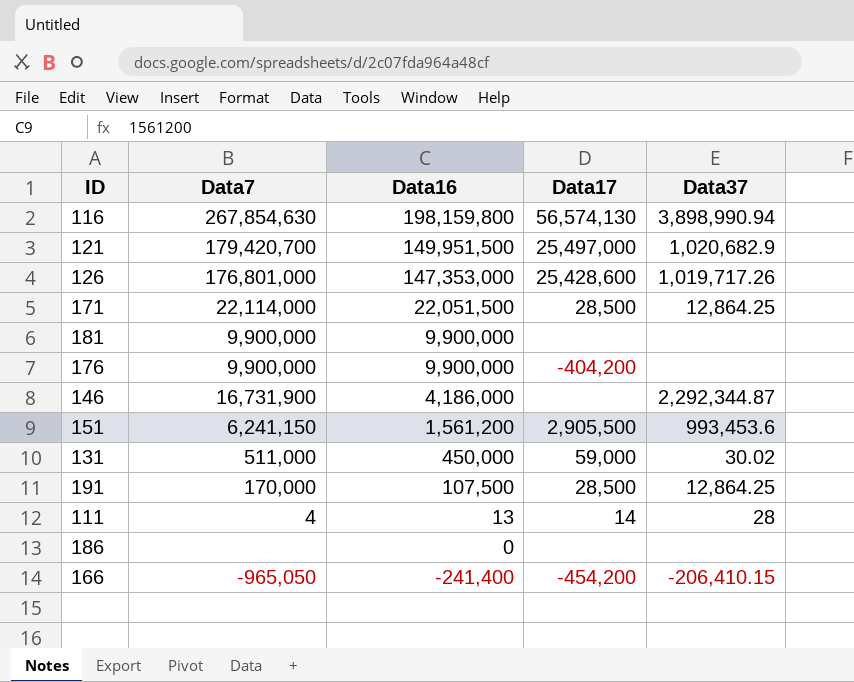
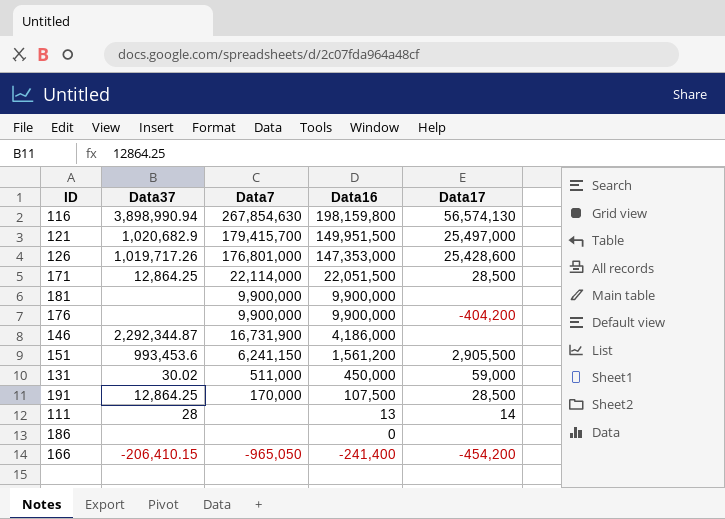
column Data37 | position: 5 -> 2
121 | Data7: 179,420,700 -> 179,415,700
111 | Data7: 4 -> none

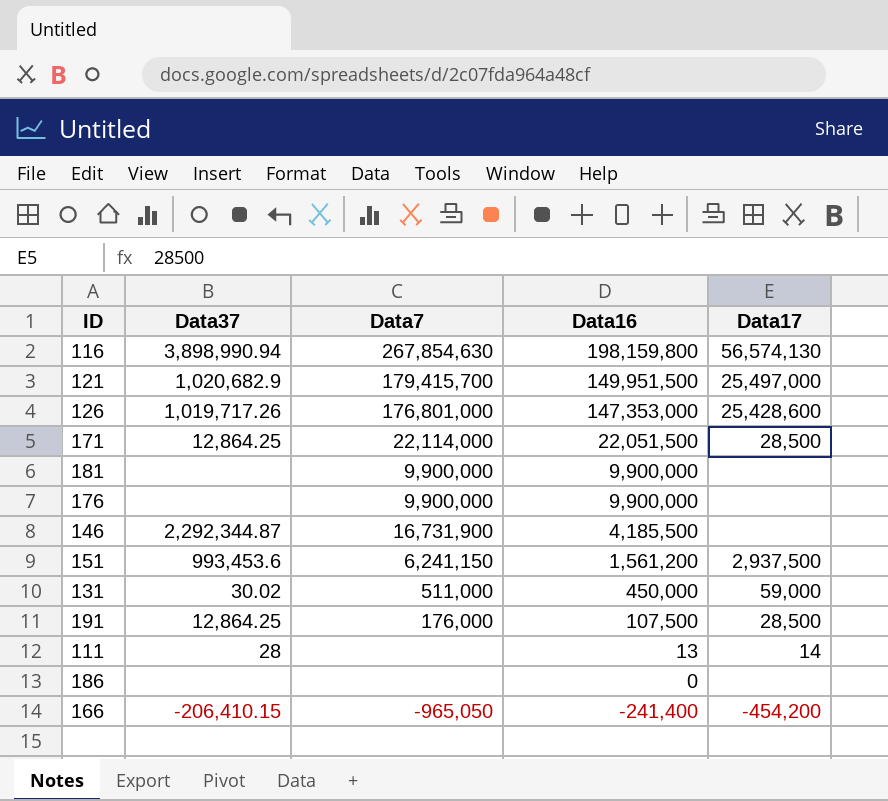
176 | Data17: -404,200 -> none
146 | Data16: 4,186,000 -> 4,185,500
151 | Data17: 2,905,500 -> 2,937,500
191 | Data7: 170,000 -> 176,000

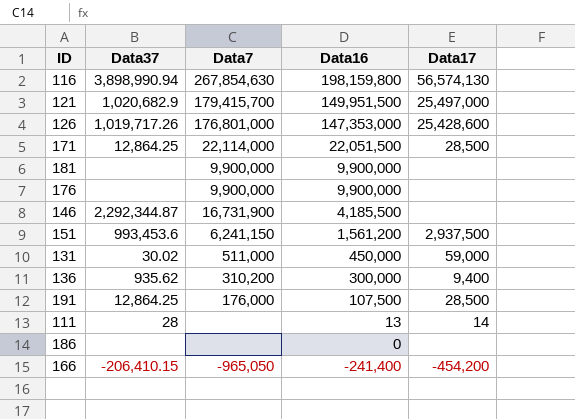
row 136: none -> 935.62 | 310,200 | 300,000 | 9,400

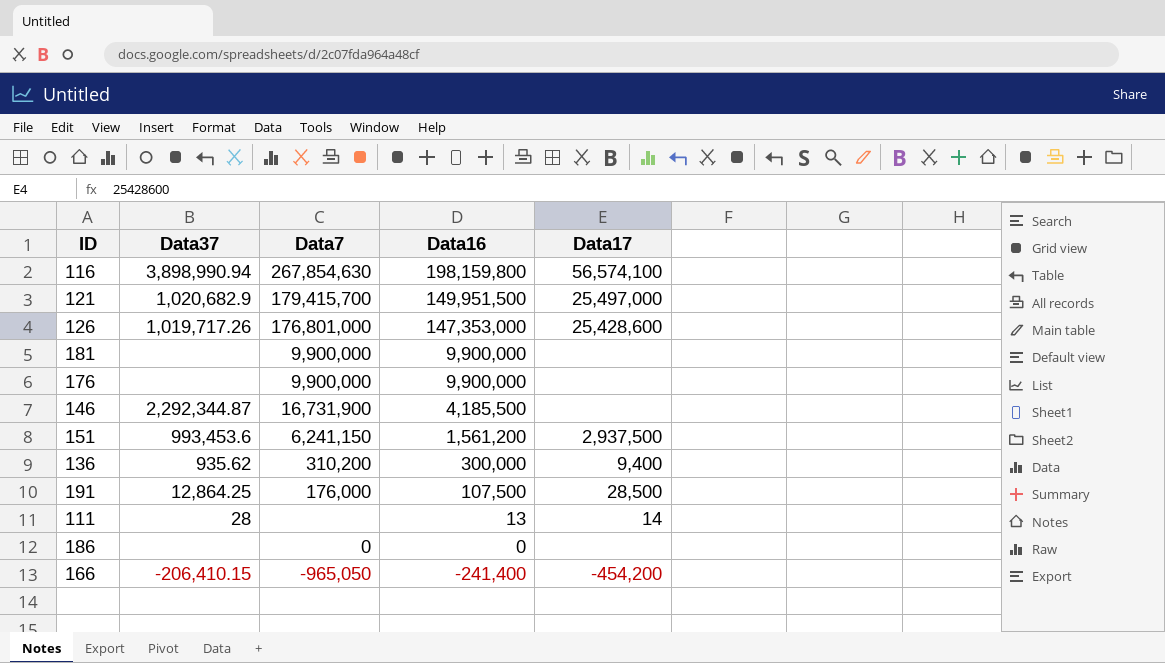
row 171: 12,864.25 | 22,114,000 | 22,051,500 | 28,500 -> none
row 131: 30.02 | 511,000 | 450,000 | 59,000 -> none
116 | Data17: 56,574,130 -> 56,574,100
186 | Data7: none -> 0

